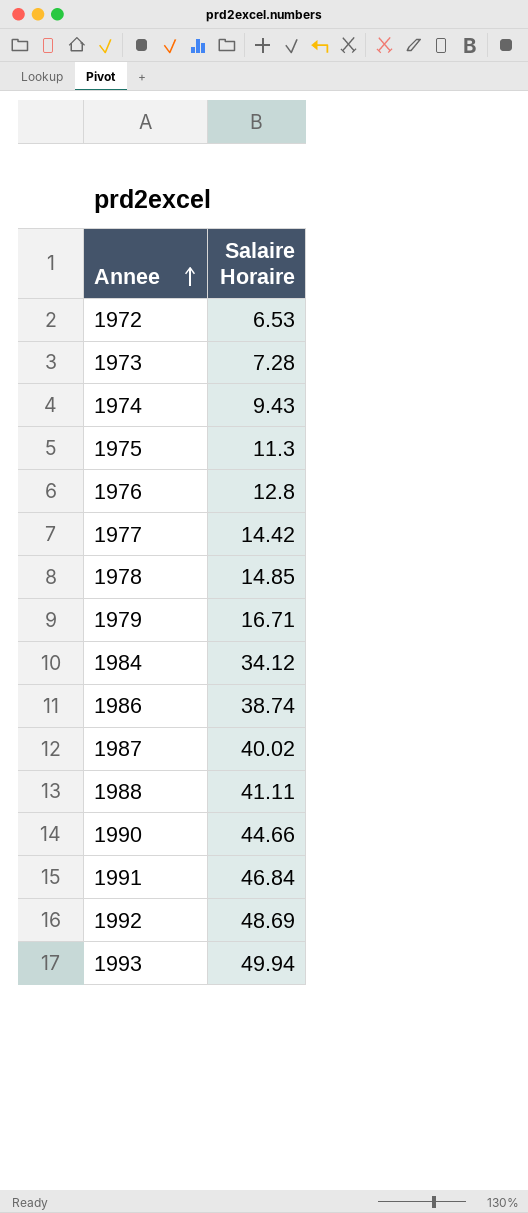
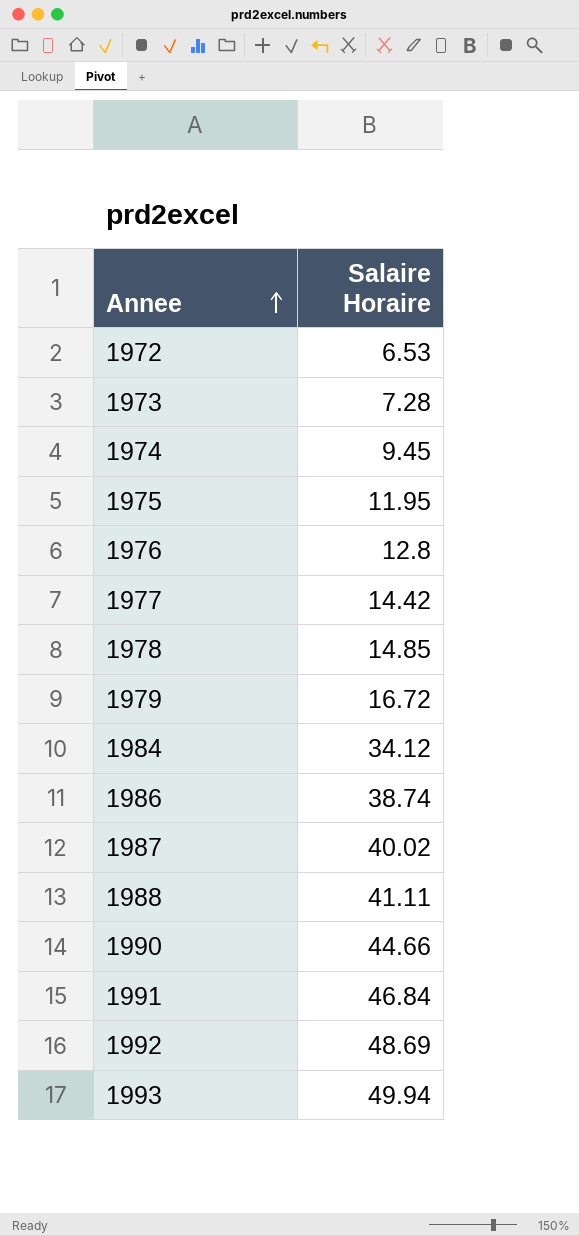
1974 | Salaire Horaire: 9.43 -> 9.45
1975 | Salaire Horaire: 11.3 -> 11.95
1979 | Salaire Horaire: 16.71 -> 16.72

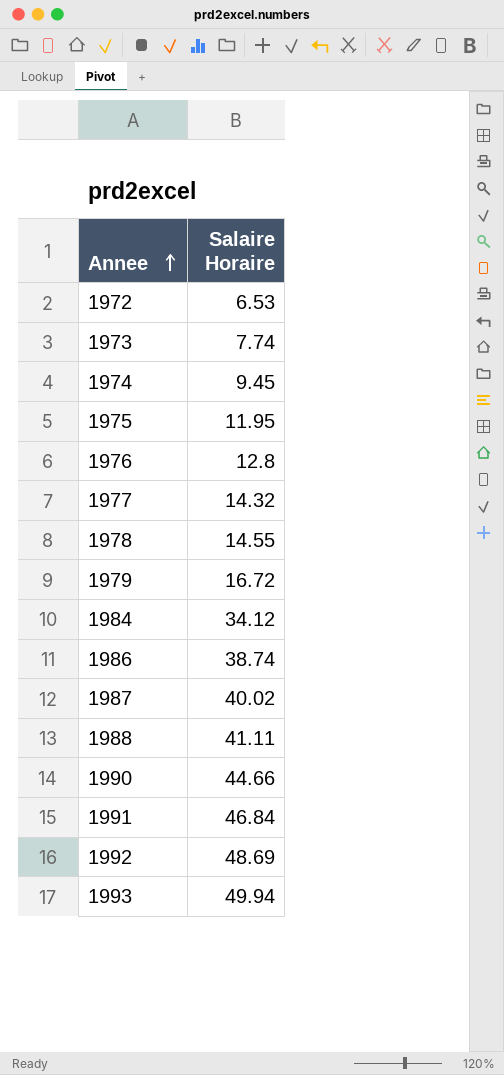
1973 | Salaire Horaire: 7.28 -> 7.74
1977 | Salaire Horaire: 14.42 -> 14.32
1978 | Salaire Horaire: 14.85 -> 14.55

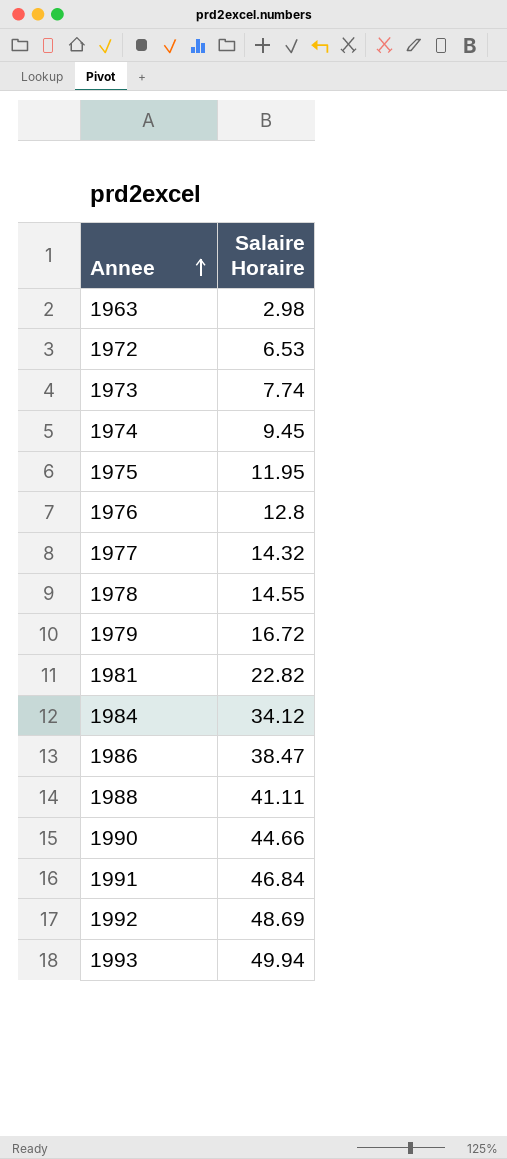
row 1987: 40.02 -> none
row 1963: none -> 2.98
row 1981: none -> 22.82
1986 | Salaire Horaire: 38.74 -> 38.47

